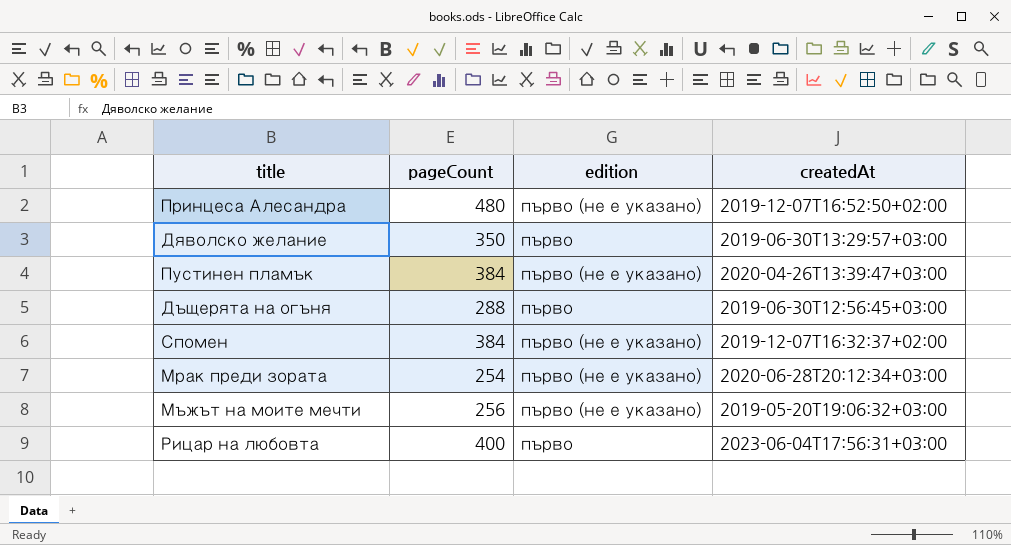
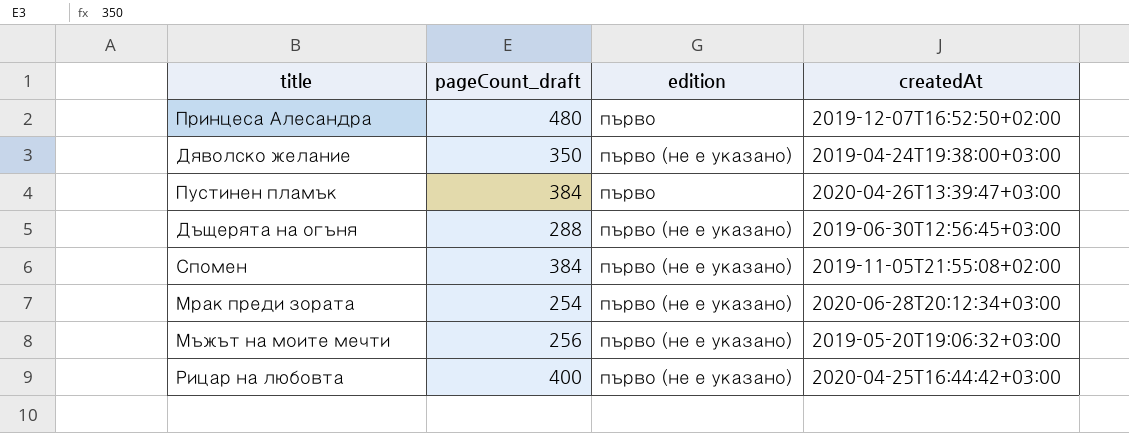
column name: pageCount -> pageCount_draft
Принцеса Алесандра | edition: първо (не е указано) -> първо
Дяволско желание | edition: първо -> първо (не е указано)
Дяволско желание | createdAt: 2019-06-30T13:29:57+03:00 -> 2019-04-24T19:38:00+03:00
Пустинен пламък | edition: първо (не е указано) -> първо
Дъщерята на огъня | edition: първо -> първо (не е указано)
Спомен | createdAt: 2019-12-07T16:32:37+02:00 -> 2019-11-05T21:55:08+02:00
Рицар на любовта | edition: първо -> първо (не е указано)
Рицар на любовта | createdAt: 2023-06-04T17:56:31+03:00 -> 2020-04-25T16:44:42+03:00

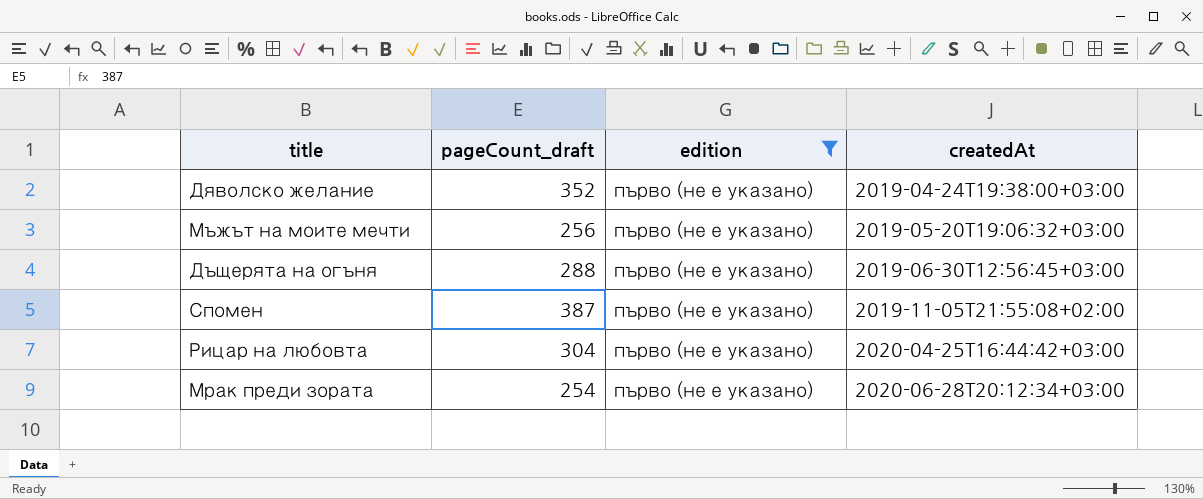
filter: none -> edition = първо (не е указано)
row order: none -> createdAt ascending
Дяволско желание | pageCount_draft: 350 -> 352
Спомен | pageCount_draft: 384 -> 387
Рицар на любовта | pageCount_draft: 400 -> 304

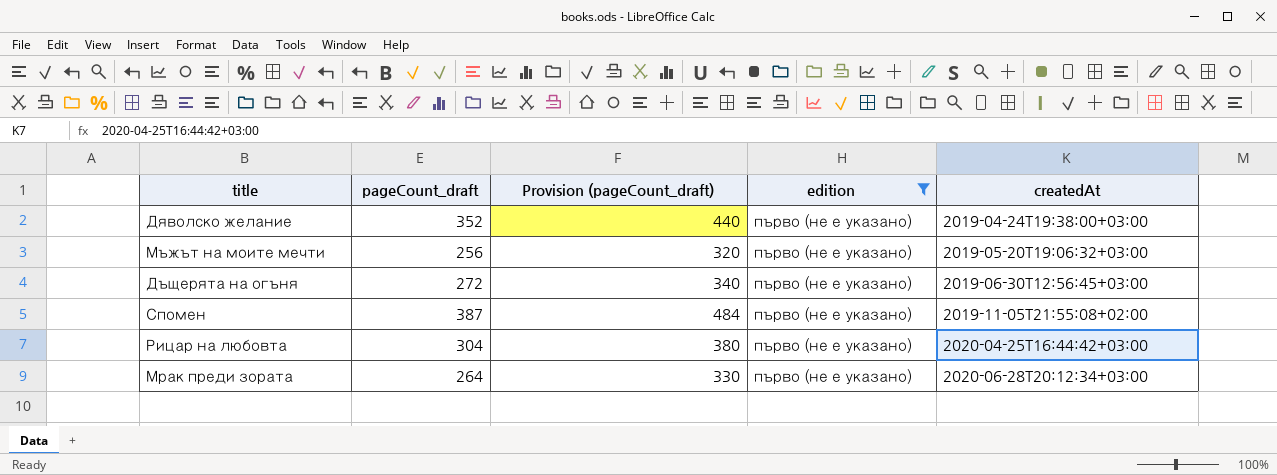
column Provision (pageCount_draft) | formula: none -> [pageCount_draft] * 1.25
Дъщерята на огъня | pageCount_draft: 288 -> 272
Мрак преди зората | pageCount_draft: 254 -> 264

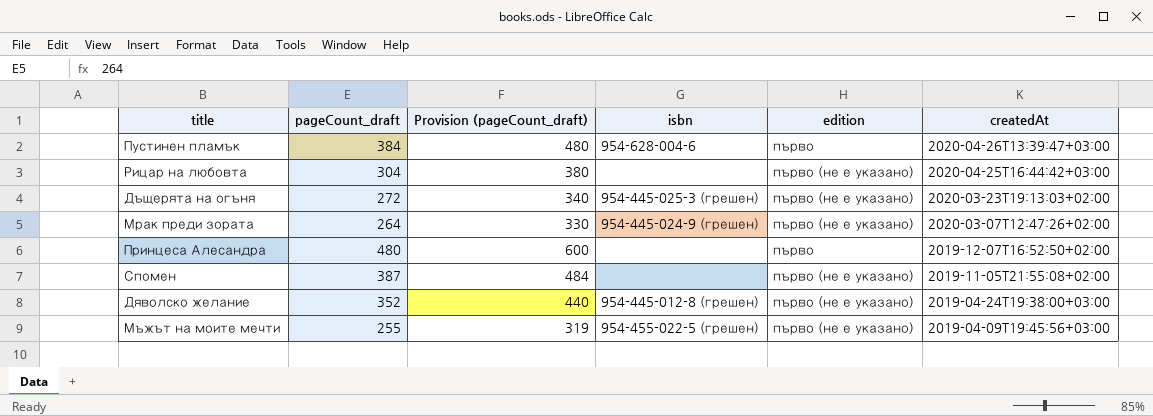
filter: edition = първо (не е указано) -> none
row order: createdAt ascending -> createdAt descending
column isbn | position: none -> 4
Дъщерята на огъня | createdAt: 2019-06-30T12:56:45+03:00 -> 2020-03-23T19:13:03+02:00
Мрак преди зората | createdAt: 2020-06-28T20:12:34+03:00 -> 2020-03-07T12:47:26+02:00
Мъжът на моите мечти | pageCount_draft: 256 -> 255
Мъжът на моите мечти | Provision (pageCount_draft): 320 -> 319
Мъжът на моите мечти | createdAt: 2019-05-20T19:06:32+03:00 -> 2019-04-09T19:45:56+03:00

